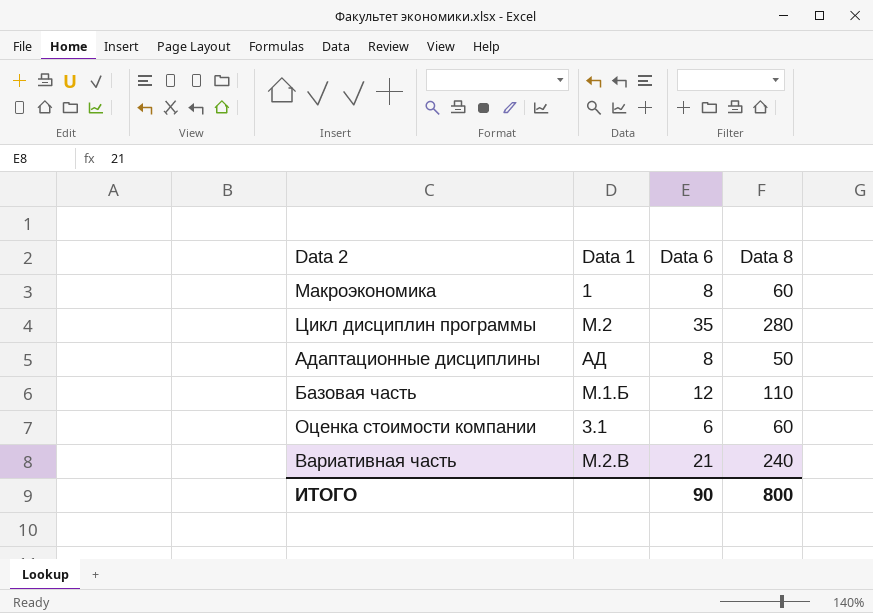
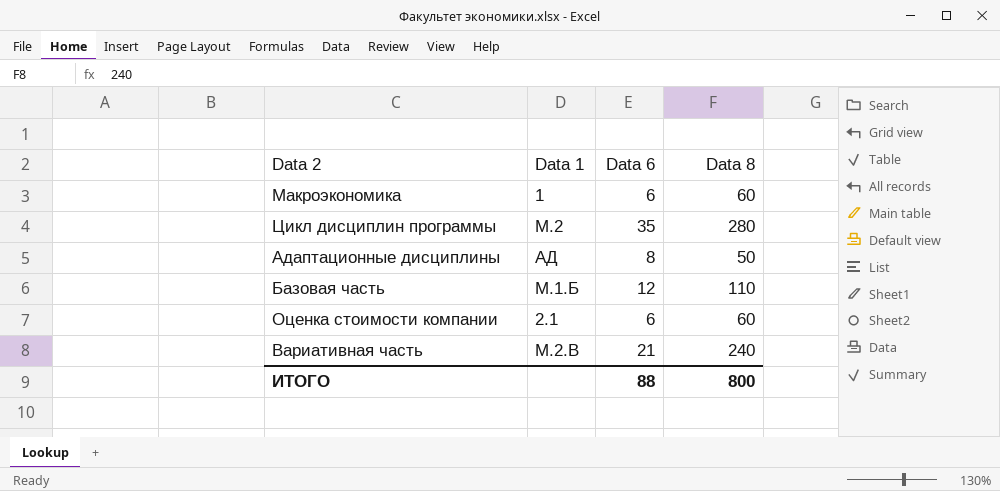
Макроэкономика | Data 6: 8 -> 6
Оценка стоимости компании | Data 1: 3.1 -> 2.1
ИТОГО | Data 6: 90 -> 88

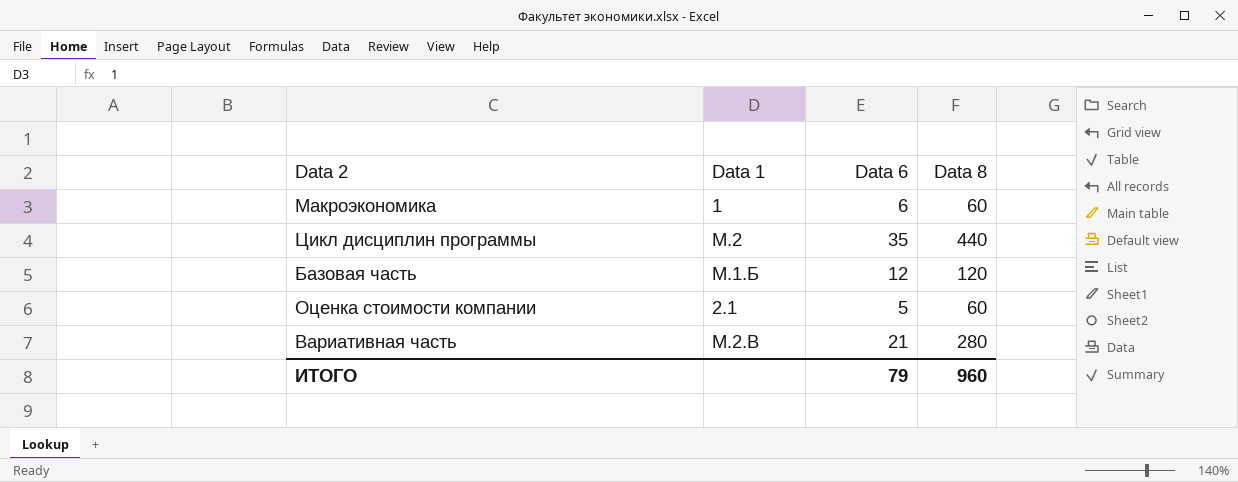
row Адаптационные дисциплины: АД | 8 | 50 -> none
Цикл дисциплин программы | Data 8: 280 -> 440
Базовая часть | Data 8: 110 -> 120
Оценка стоимости компании | Data 6: 6 -> 5
Вариативная часть | Data 8: 240 -> 280
ИТОГО | Data 6: 88 -> 79
ИТОГО | Data 8: 800 -> 960

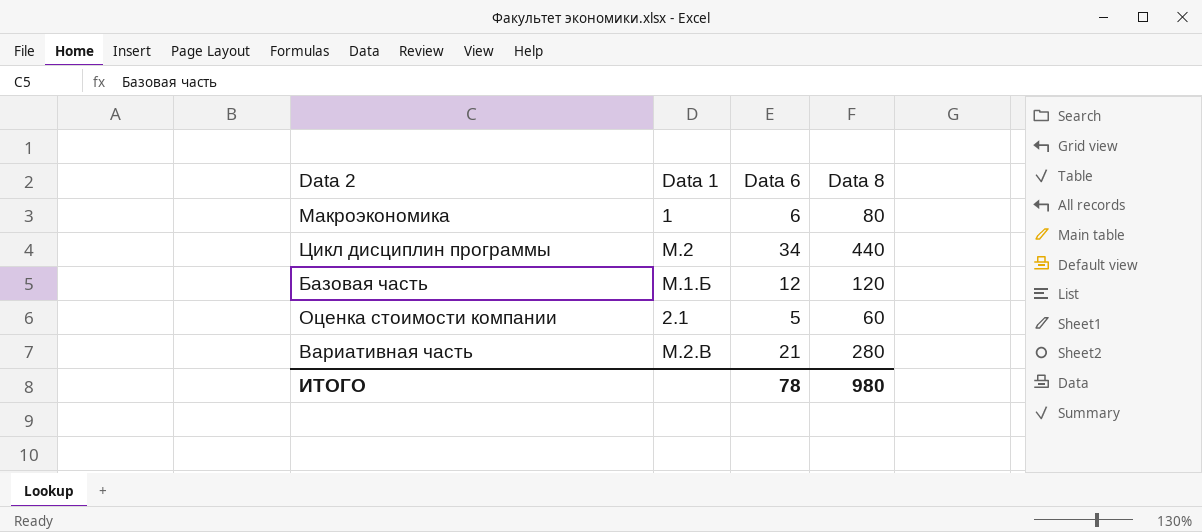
Макроэкономика | Data 8: 60 -> 80
Цикл дисциплин программы | Data 6: 35 -> 34
ИТОГО | Data 6: 79 -> 78
ИТОГО | Data 8: 960 -> 980

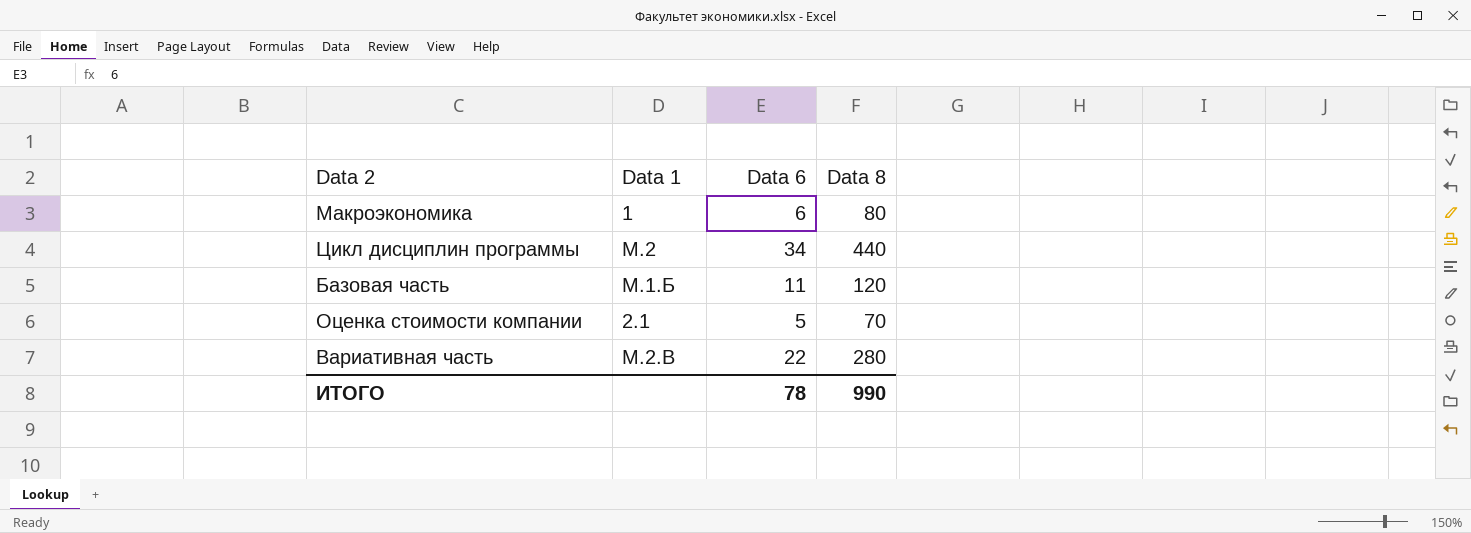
Базовая часть | Data 6: 12 -> 11
Оценка стоимости компании | Data 8: 60 -> 70
Вариативная часть | Data 6: 21 -> 22
ИТОГО | Data 8: 980 -> 990

